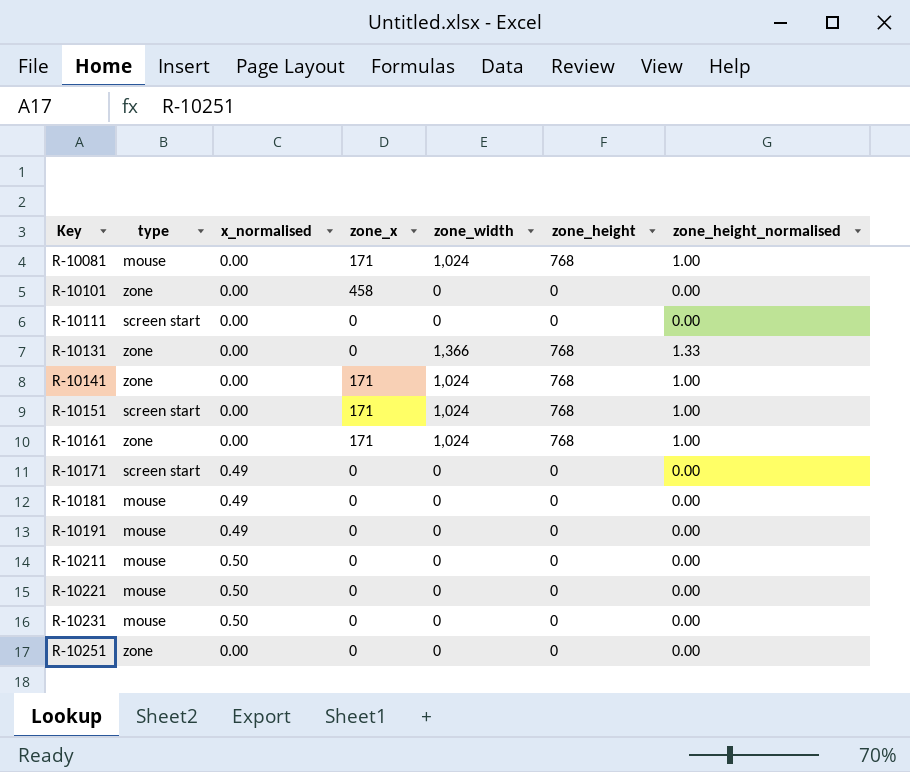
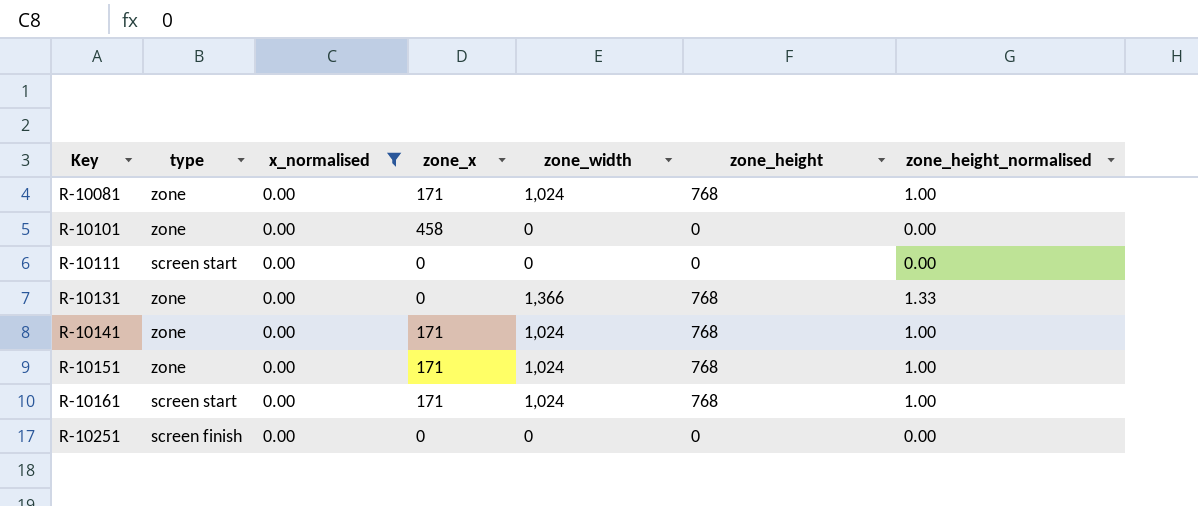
filter: none -> x_normalised = 0.00
R-10081 | type: mouse -> zone
R-10151 | type: screen start -> zone
R-10161 | type: zone -> screen start
R-10251 | type: zone -> screen finish

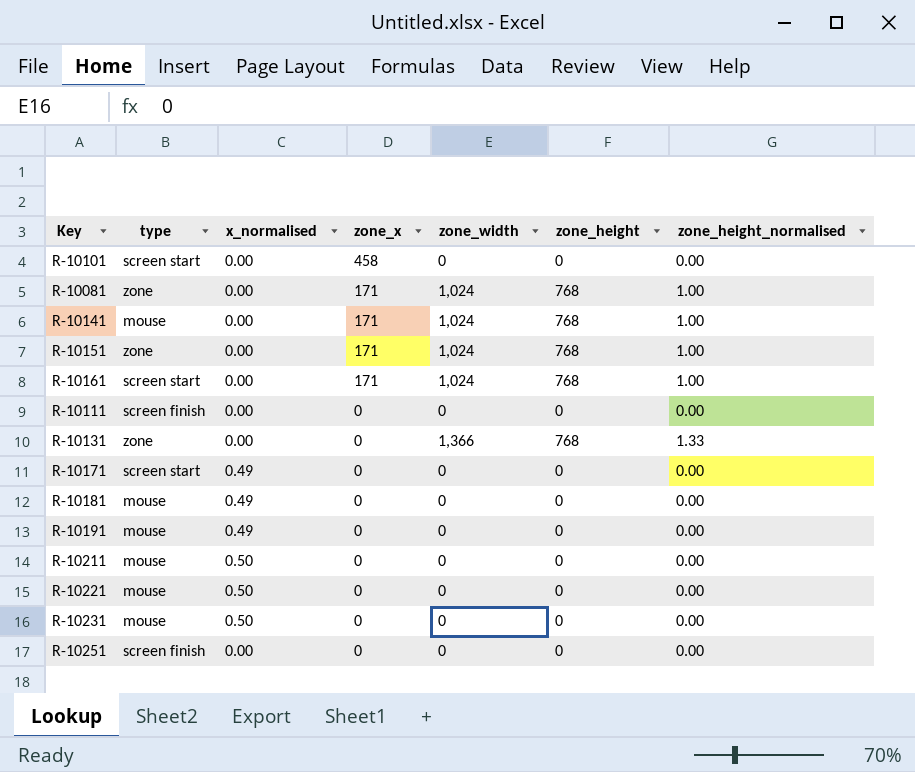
filter: x_normalised = 0.00 -> none
row order: Key ascending -> zone_x descending
R-10101 | type: zone -> screen start
R-10141 | type: zone -> mouse
R-10111 | type: screen start -> screen finish

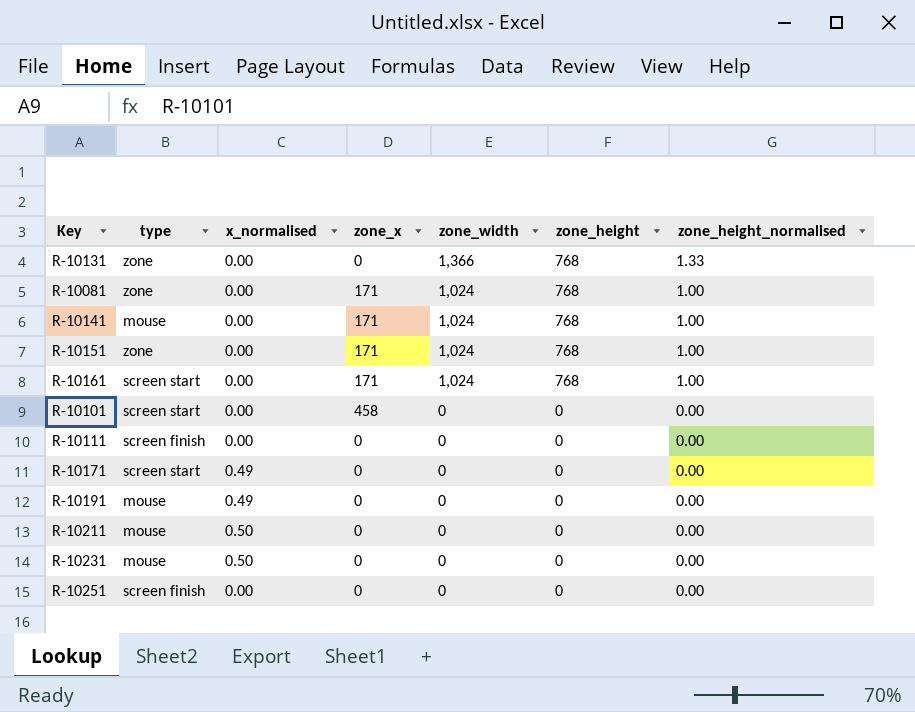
row order: zone_x descending -> zone_width descending
row R-10181: mouse | 0.49 | 0 | 0 | 0 | 0.00 -> none
row R-10221: mouse | 0.50 | 0 | 0 | 0 | 0.00 -> none

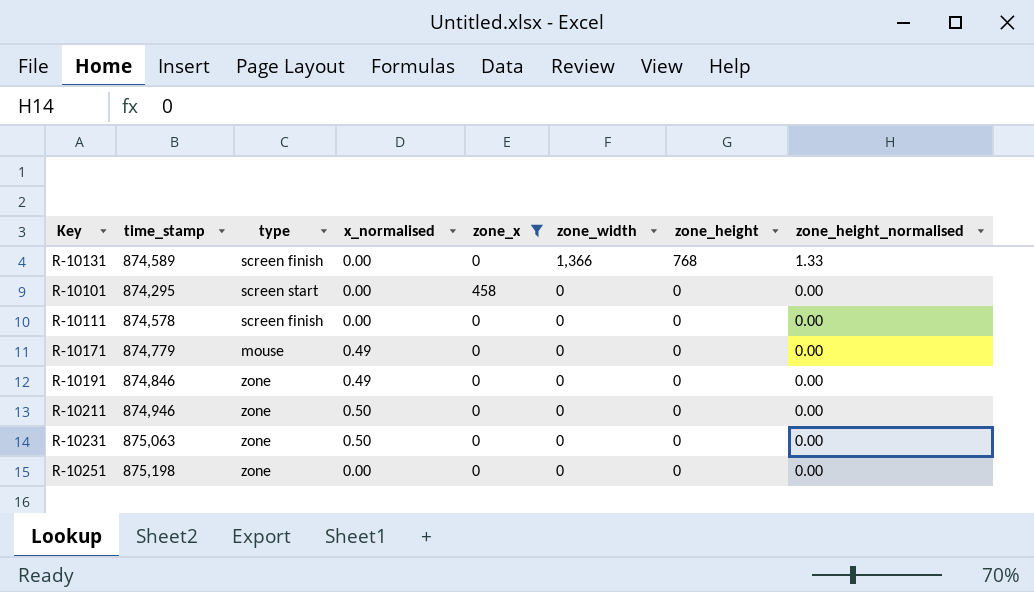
filter: none -> zone_x != 171
column time_stamp | position: none -> 2
R-10131 | type: zone -> screen finish
R-10171 | type: screen start -> mouse
R-10191 | type: mouse -> zone
R-10211 | type: mouse -> zone
R-10231 | type: mouse -> zone
R-10251 | type: screen finish -> zone

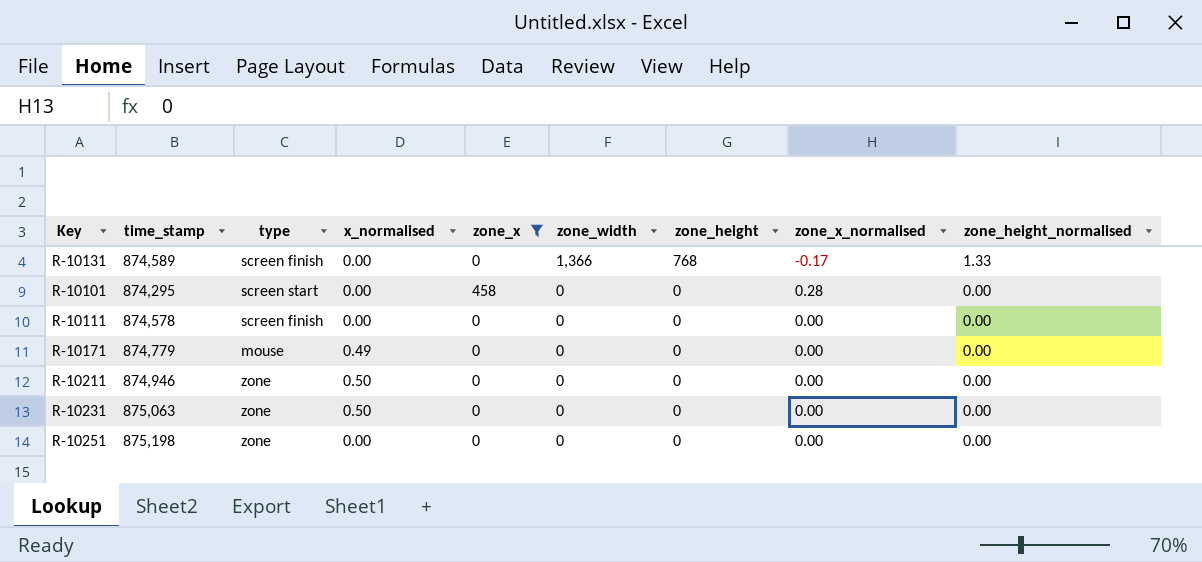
column zone_x_normalised | position: none -> 8
row R-10191: 874,846 | zone | 0.49 | 0 | 0 | 0 | 0.00 -> none

